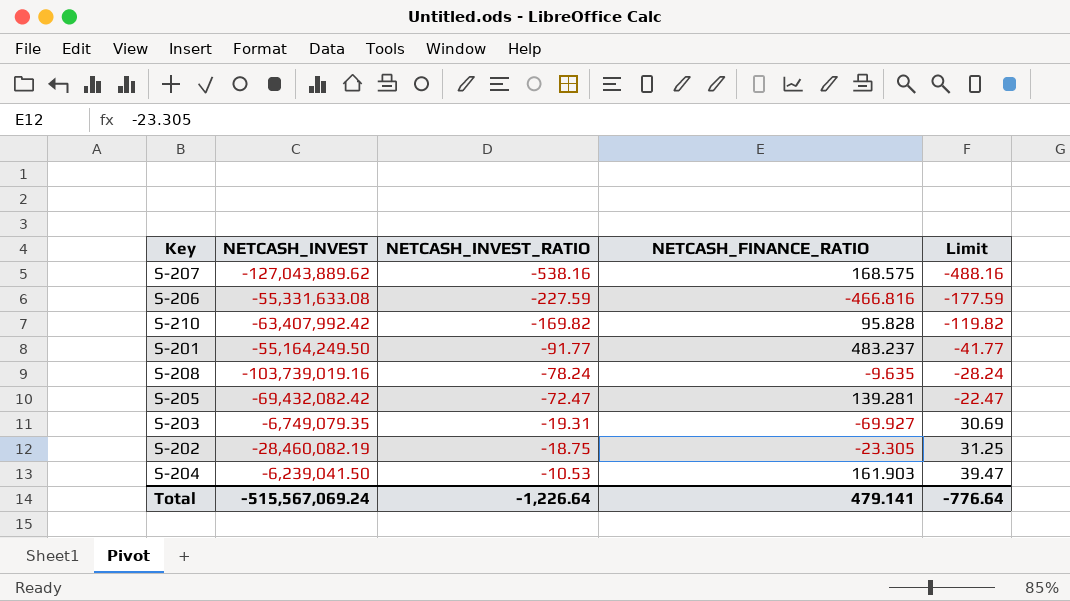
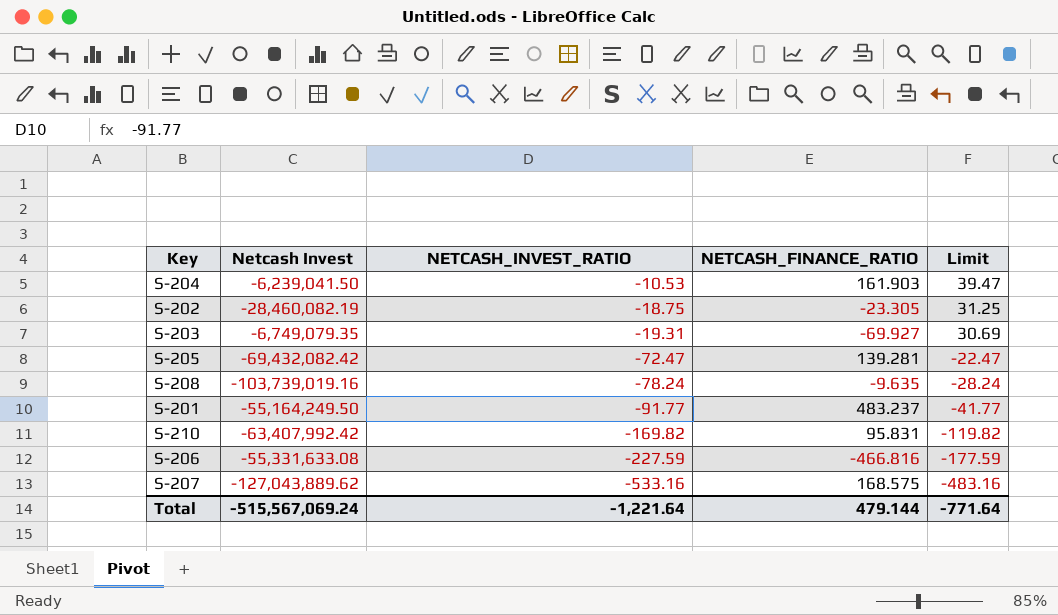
row order: NETCASH_INVEST_RATIO ascending -> NETCASH_INVEST_RATIO descending
column name: NETCASH_INVEST -> Netcash Invest
S-210 | NETCASH_FINANCE_RATIO: 95.828 -> 95.831
S-207 | NETCASH_INVEST_RATIO: -538.16 -> -533.16
S-207 | Limit: -488.16 -> -483.16
Total | NETCASH_INVEST_RATIO: -1,226.64 -> -1,221.64
Total | NETCASH_FINANCE_RATIO: 479.141 -> 479.144
Total | Limit: -776.64 -> -771.64

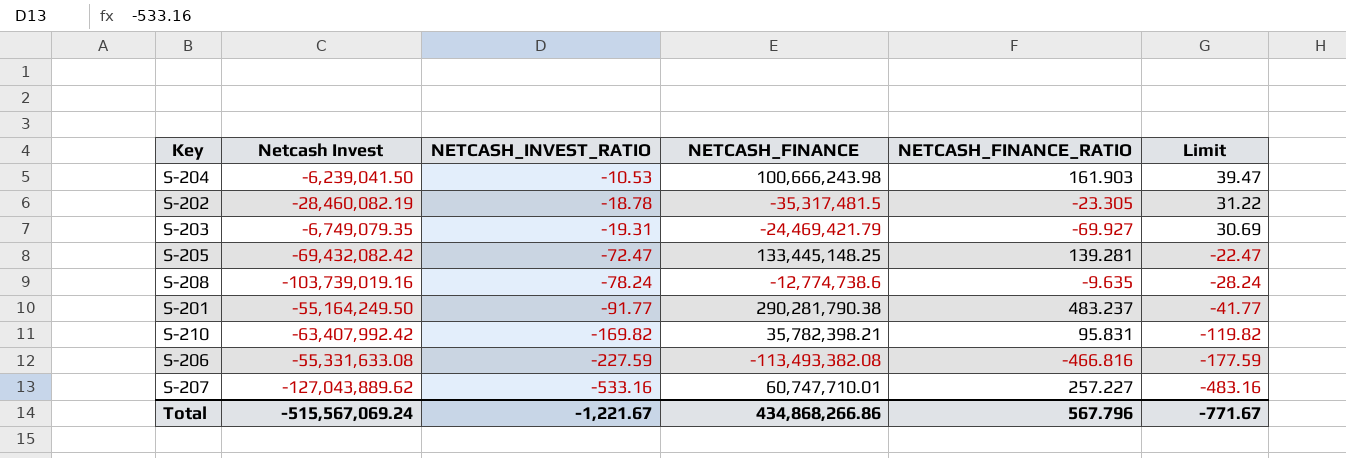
column NETCASH_FINANCE | position: none -> 4
S-202 | NETCASH_INVEST_RATIO: -18.75 -> -18.78
S-202 | Limit: 31.25 -> 31.22
S-207 | NETCASH_FINANCE_RATIO: 168.575 -> 257.227
Total | NETCASH_INVEST_RATIO: -1,221.64 -> -1,221.67
Total | NETCASH_FINANCE_RATIO: 479.144 -> 567.796
Total | Limit: -771.64 -> -771.67

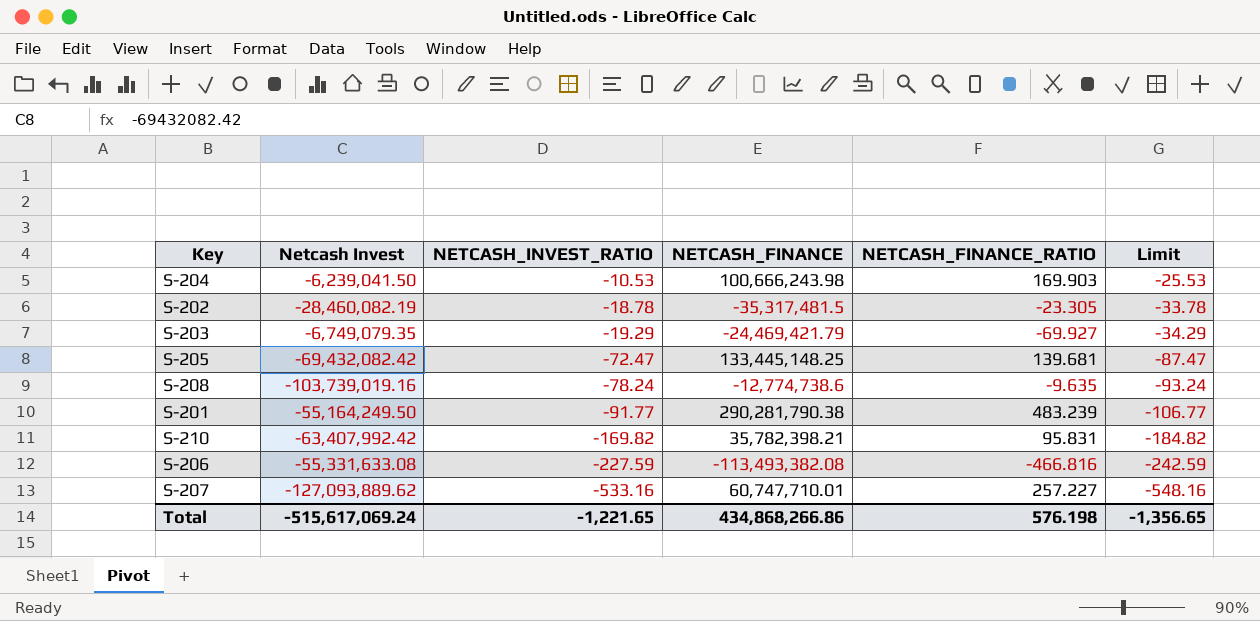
column Limit | formula: [NETCASH_INVEST_RATIO] + 50 -> [NETCASH_INVEST_RATIO] - 15
S-204 | NETCASH_FINANCE_RATIO: 161.903 -> 169.903
S-203 | NETCASH_INVEST_RATIO: -19.31 -> -19.29
S-205 | NETCASH_FINANCE_RATIO: 139.281 -> 139.681
S-201 | NETCASH_FINANCE_RATIO: 483.237 -> 483.239
S-207 | Netcash Invest: -127,043,889.62 -> -127,093,889.62
Total | Netcash Invest: -515,567,069.24 -> -515,617,069.24
Total | NETCASH_INVEST_RATIO: -1,221.67 -> -1,221.65
Total | NETCASH_FINANCE_RATIO: 567.796 -> 576.198
Total | Limit: -771.67 -> -1,356.65

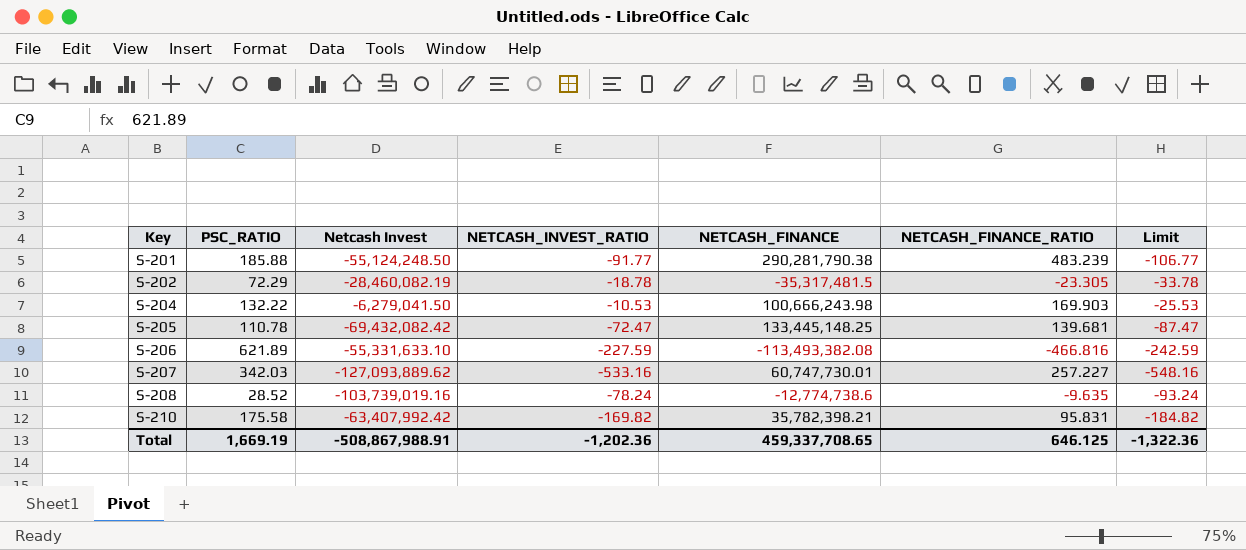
row order: NETCASH_INVEST_RATIO descending -> Key ascending
column PSC_RATIO | position: none -> 2
row S-203: -6,749,079.35 | -19.29 | -24,469,421.79 | -69.927 | -34.29 -> none
S-201 | Netcash Invest: -55,164,249.50 -> -55,124,248.50
S-204 | Netcash Invest: -6,239,041.50 -> -6,279,041.50
S-206 | Netcash Invest: -55,331,633.08 -> -55,331,633.10
S-207 | NETCASH_FINANCE: 60,747,710.01 -> 60,747,730.01
Total | Netcash Invest: -515,617,069.24 -> -508,867,988.91
Total | NETCASH_INVEST_RATIO: -1,221.65 -> -1,202.36
Total | NETCASH_FINANCE: 434,868,266.86 -> 459,337,708.65
Total | NETCASH_FINANCE_RATIO: 576.198 -> 646.125
Total | Limit: -1,356.65 -> -1,322.36

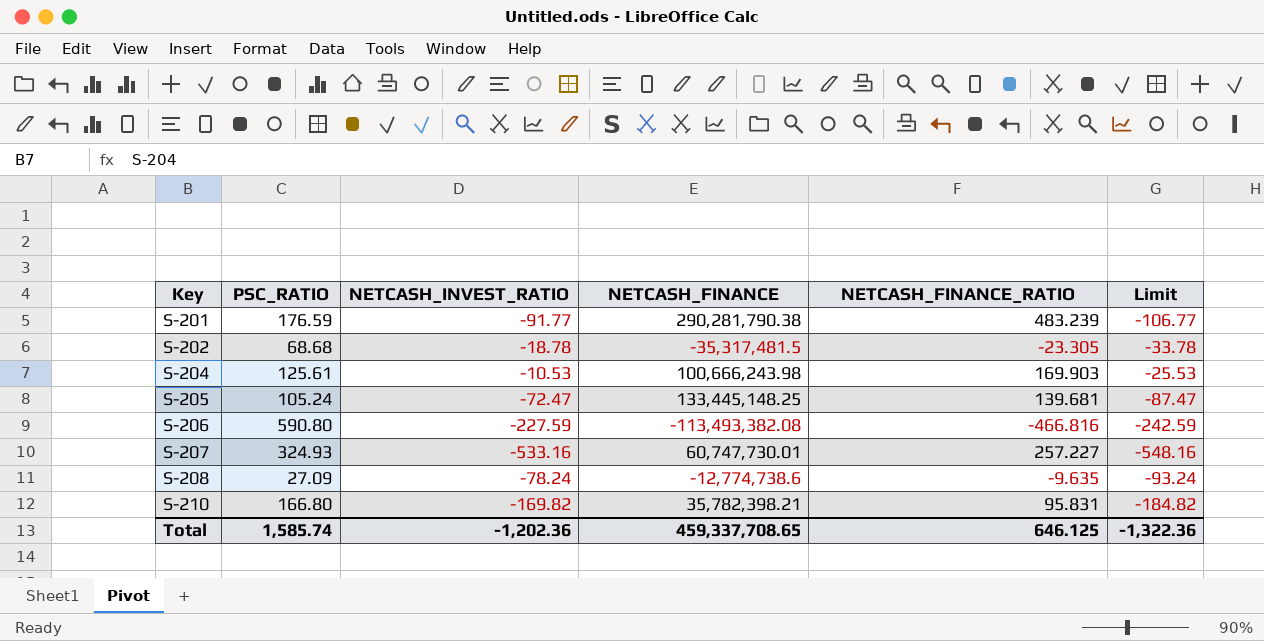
column Netcash Invest | position: 3 -> none
S-201 | PSC_RATIO: 185.88 -> 176.59
S-202 | PSC_RATIO: 72.29 -> 68.68
S-204 | PSC_RATIO: 132.22 -> 125.61
S-205 | PSC_RATIO: 110.78 -> 105.24
S-206 | PSC_RATIO: 621.89 -> 590.80
S-207 | PSC_RATIO: 342.03 -> 324.93
S-208 | PSC_RATIO: 28.52 -> 27.09
S-210 | PSC_RATIO: 175.58 -> 166.80
Total | PSC_RATIO: 1,669.19 -> 1,585.74

